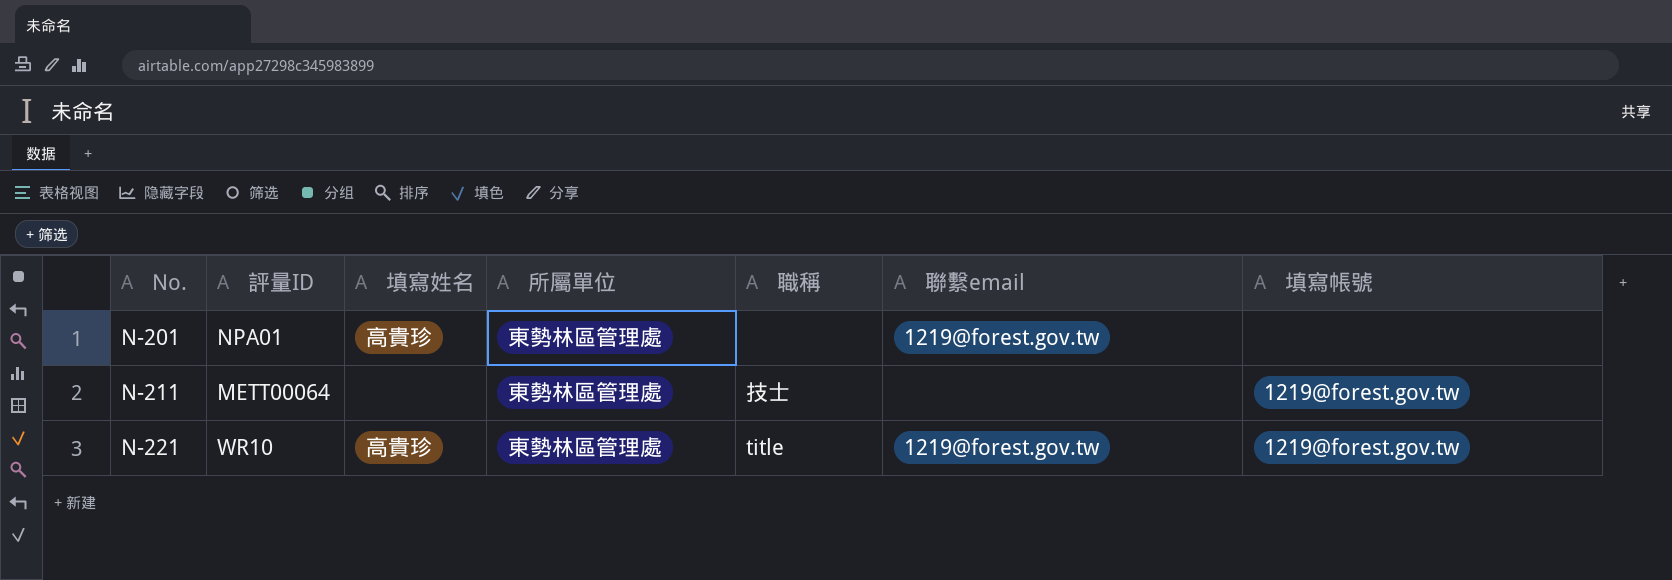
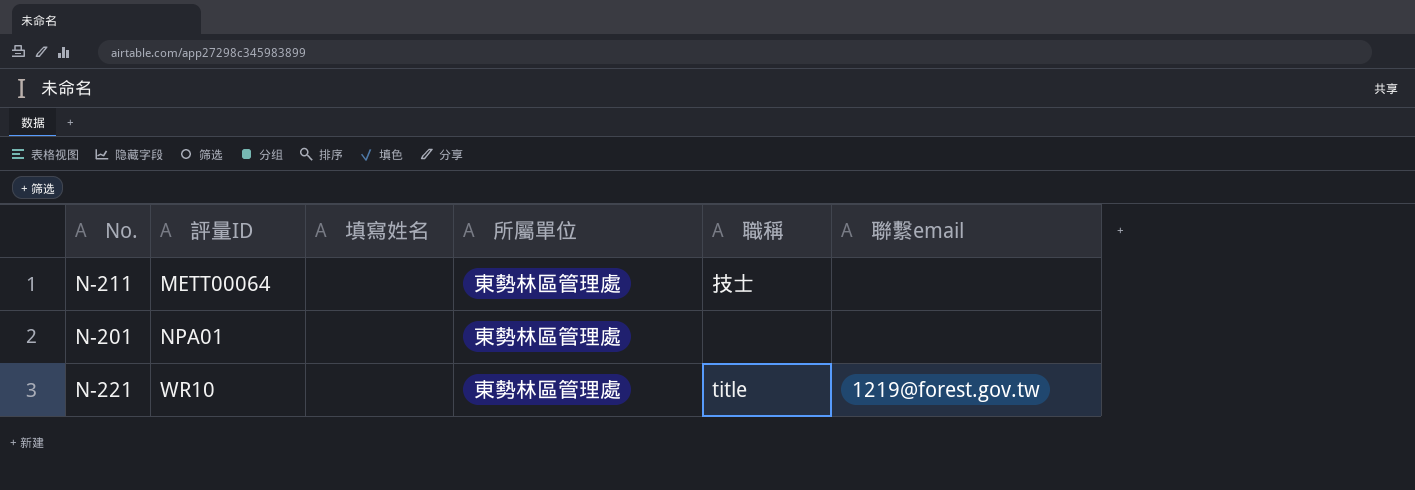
row order: No. ascending -> 評量ID ascending
column 填寫帳號 | position: 7 -> none
N-201 | 填寫姓名: 高貴珍 -> none
N-201 | 聯繫email: 1219@forest.gov.tw -> none
N-221 | 填寫姓名: 高貴珍 -> none

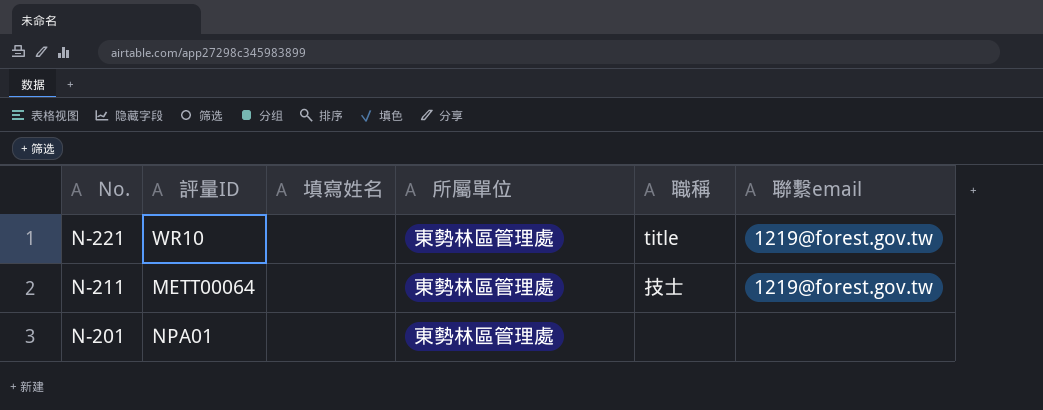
row order: 評量ID ascending -> No. descending
N-211 | 聯繫email: none -> 1219@forest.gov.tw

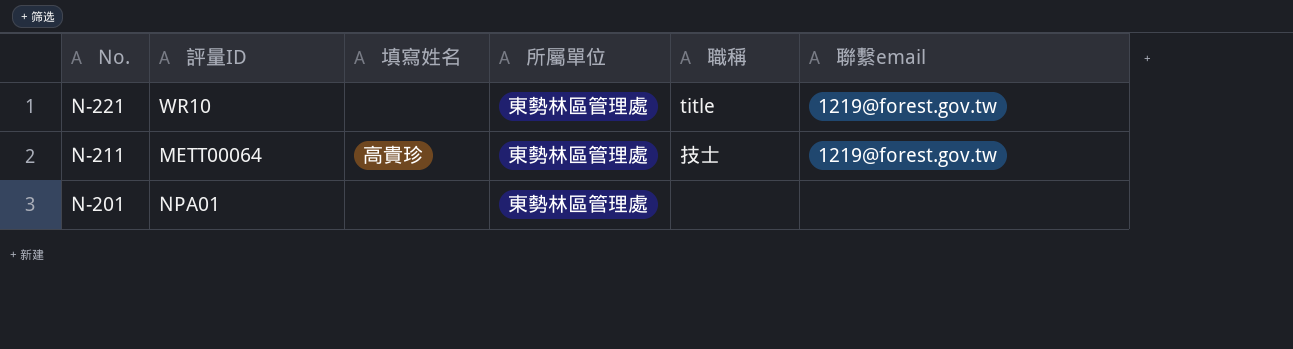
N-211 | 填寫姓名: none -> 高貴珍

